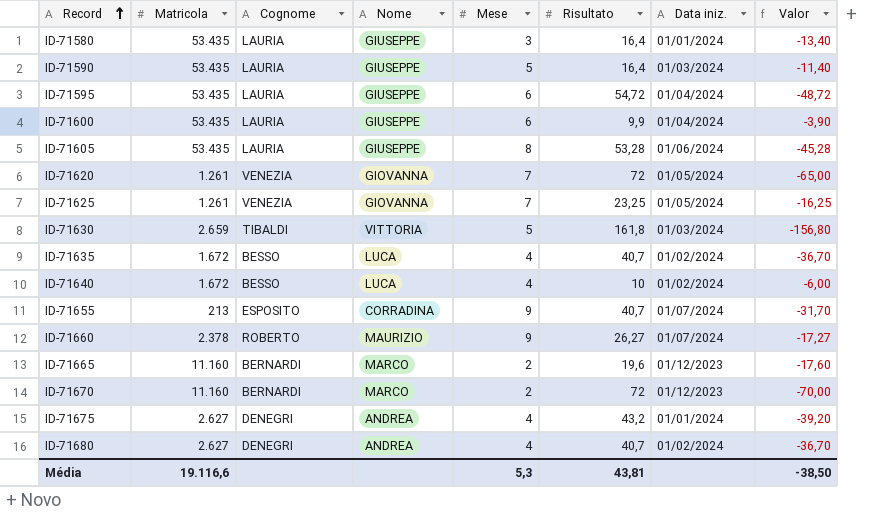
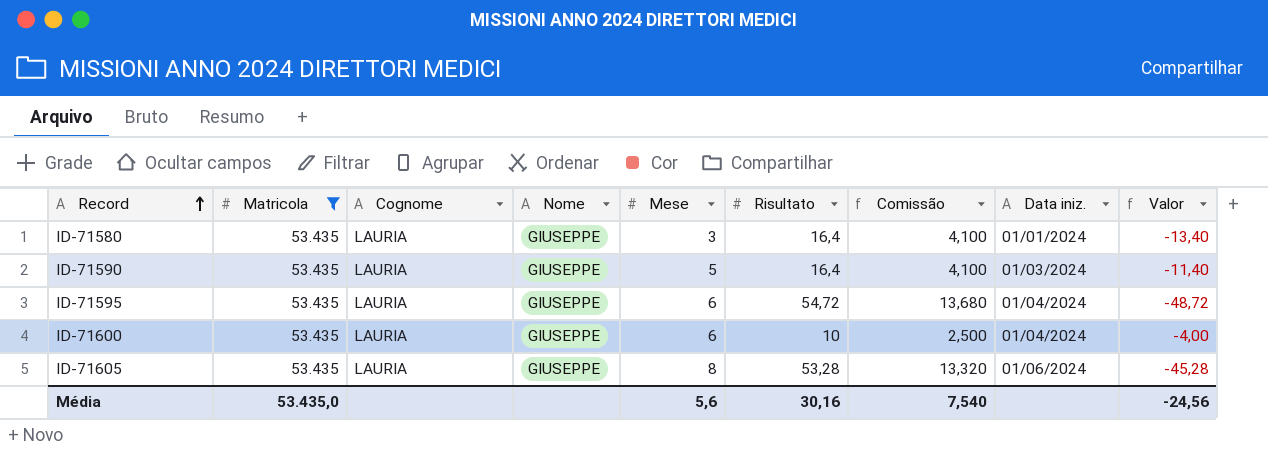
filter: none -> Matricola = 53.435
column Comissão | formula: none -> [Risultato] * 0,25
ID-71600 | Risultato: 9,9 -> 10
ID-71600 | Valor: -3,90 -> -4,00
Média | Matricola: 19.116,6 -> 53.435,0
Média | Mese: 5,3 -> 5,6
Média | Risultato: 43,81 -> 30,16
Média | Valor: -38,50 -> -24,56

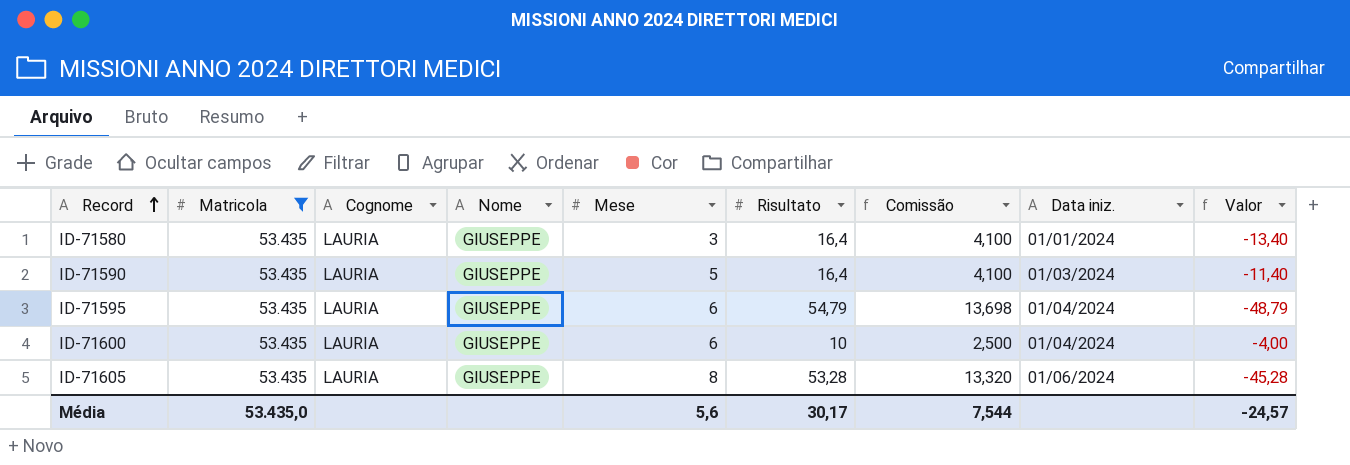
ID-71595 | Risultato: 54,72 -> 54,79
ID-71595 | Comissão: 13,680 -> 13,698
ID-71595 | Valor: -48,72 -> -48,79
Média | Risultato: 30,16 -> 30,17
Média | Comissão: 7,540 -> 7,544
Média | Valor: -24,56 -> -24,57

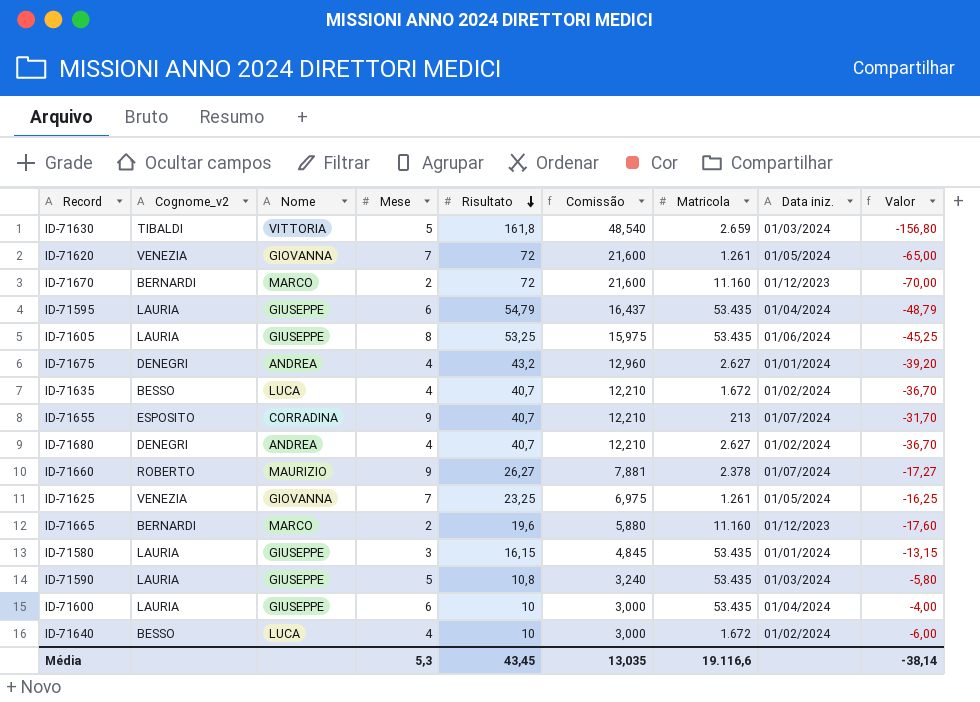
filter: Matricola = 53.435 -> none
row order: Record ascending -> Risultato descending
column name: Cognome -> Cognome_v2
column Comissão | formula: [Risultato] * 0,25 -> [Risultato] * 0,3
column Matricola | position: 2 -> 7
ID-71605 | Risultato: 53,28 -> 53,25
ID-71605 | Valor: -45,28 -> -45,25
ID-71580 | Risultato: 16,4 -> 16,15
ID-71580 | Valor: -13,40 -> -13,15
ID-71590 | Risultato: 16,4 -> 10,8
ID-71590 | Valor: -11,40 -> -5,80
Média | Mese: 5,6 -> 5,3
Média | Risultato: 30,17 -> 43,45
Média | Comissão: 7,544 -> 13,035
Média | Matricola: 53.435,0 -> 19.116,6
Média | Valor: -24,57 -> -38,14

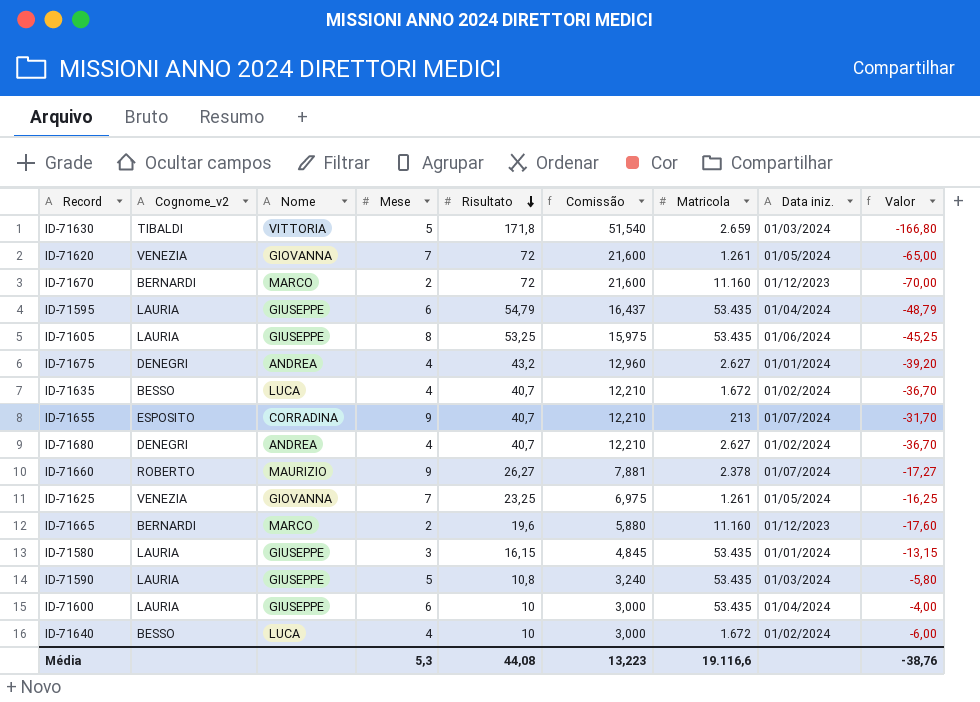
ID-71630 | Risultato: 161,8 -> 171,8
ID-71630 | Comissão: 48,540 -> 51,540
ID-71630 | Valor: -156,80 -> -166,80
Média | Risultato: 43,45 -> 44,08
Média | Comissão: 13,035 -> 13,223
Média | Valor: -38,14 -> -38,76

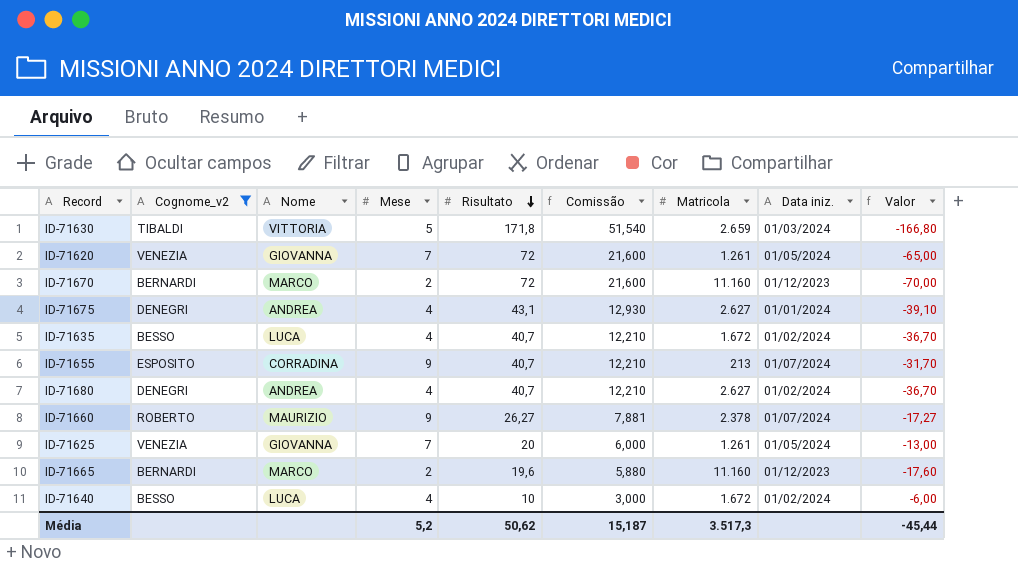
filter: none -> Cognome_v2 != LAURIA
ID-71675 | Risultato: 43,2 -> 43,1
ID-71675 | Comissão: 12,960 -> 12,930
ID-71675 | Valor: -39,20 -> -39,10
ID-71625 | Risultato: 23,25 -> 20
ID-71625 | Comissão: 6,975 -> 6,000
ID-71625 | Valor: -16,25 -> -13,00
Média | Mese: 5,3 -> 5,2
Média | Risultato: 44,08 -> 50,62
Média | Comissão: 13,223 -> 15,187
Média | Matricola: 19.116,6 -> 3.517,3
Média | Valor: -38,76 -> -45,44

